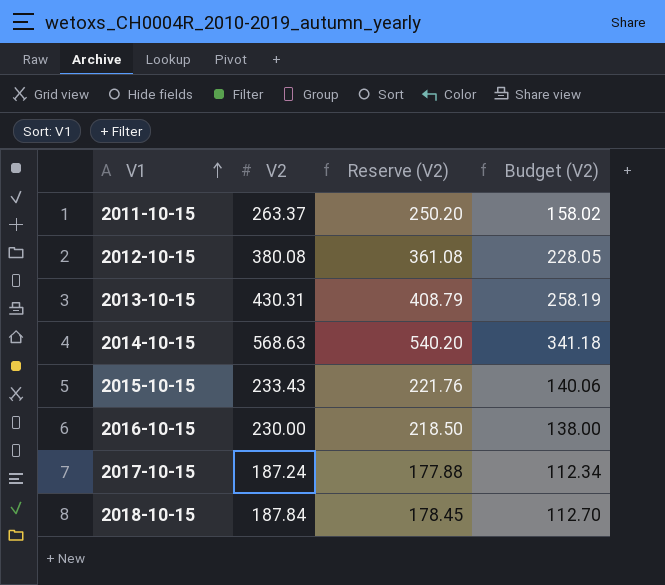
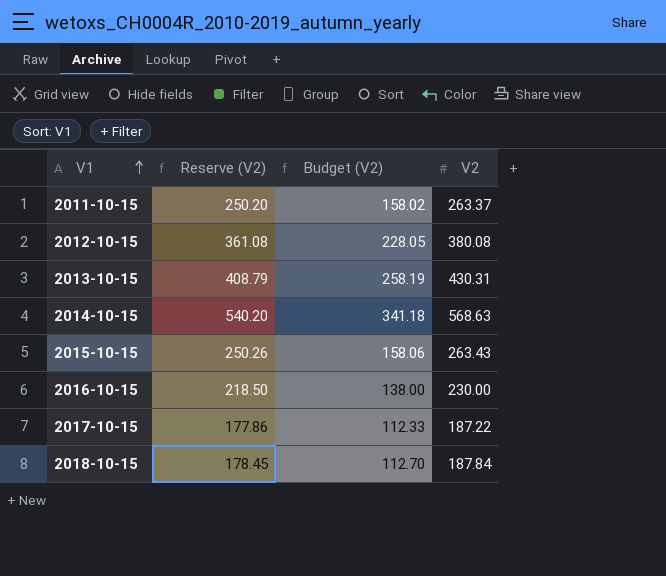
column V2 | position: 2 -> 4
2015-10-15 | Reserve (V2): 221.76 -> 250.26
2015-10-15 | Budget (V2): 140.06 -> 158.06
2015-10-15 | V2: 233.43 -> 263.43
2017-10-15 | Reserve (V2): 177.88 -> 177.86
2017-10-15 | Budget (V2): 112.34 -> 112.33
2017-10-15 | V2: 187.24 -> 187.22

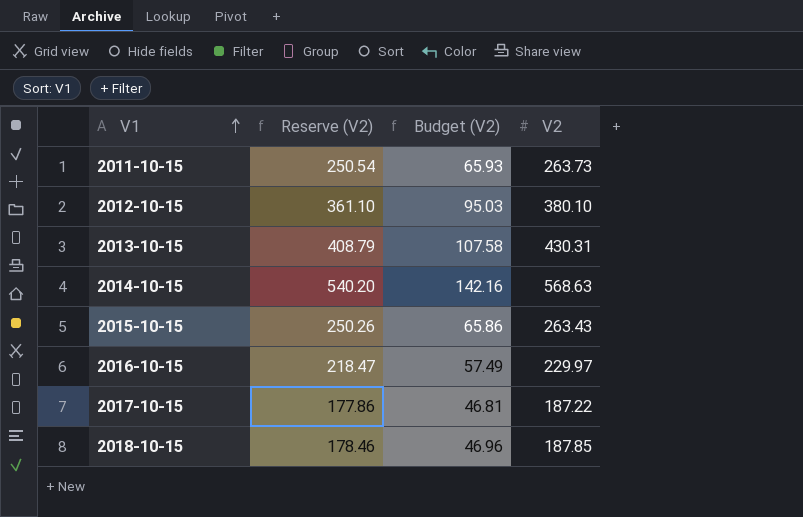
column Budget (V2) | formula: [V2] * 0.6 -> [V2] * 0.25
2011-10-15 | Reserve (V2): 250.20 -> 250.54
2011-10-15 | V2: 263.37 -> 263.73
2012-10-15 | Reserve (V2): 361.08 -> 361.10
2012-10-15 | V2: 380.08 -> 380.10
2016-10-15 | Reserve (V2): 218.50 -> 218.47
2016-10-15 | V2: 230.00 -> 229.97
2018-10-15 | Reserve (V2): 178.45 -> 178.46
2018-10-15 | V2: 187.84 -> 187.85

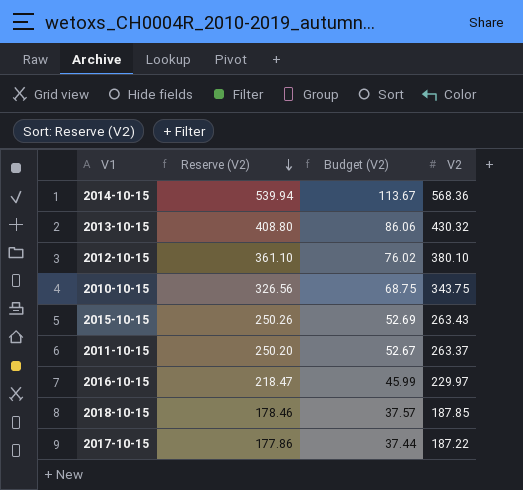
row order: V1 ascending -> Reserve (V2) descending
column Budget (V2) | formula: [V2] * 0.25 -> [V2] * 0.2
2014-10-15 | Reserve (V2): 540.20 -> 539.94
2014-10-15 | V2: 568.63 -> 568.36
2013-10-15 | Reserve (V2): 408.79 -> 408.80
2013-10-15 | V2: 430.31 -> 430.32
row 2010-10-15: none -> 326.56 | 68.75 | 343.75
2011-10-15 | Reserve (V2): 250.54 -> 250.20
2011-10-15 | V2: 263.73 -> 263.37

